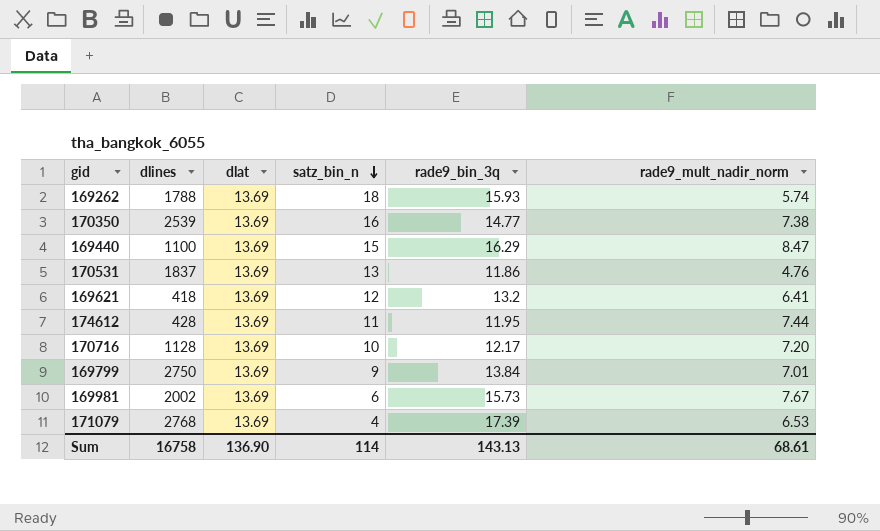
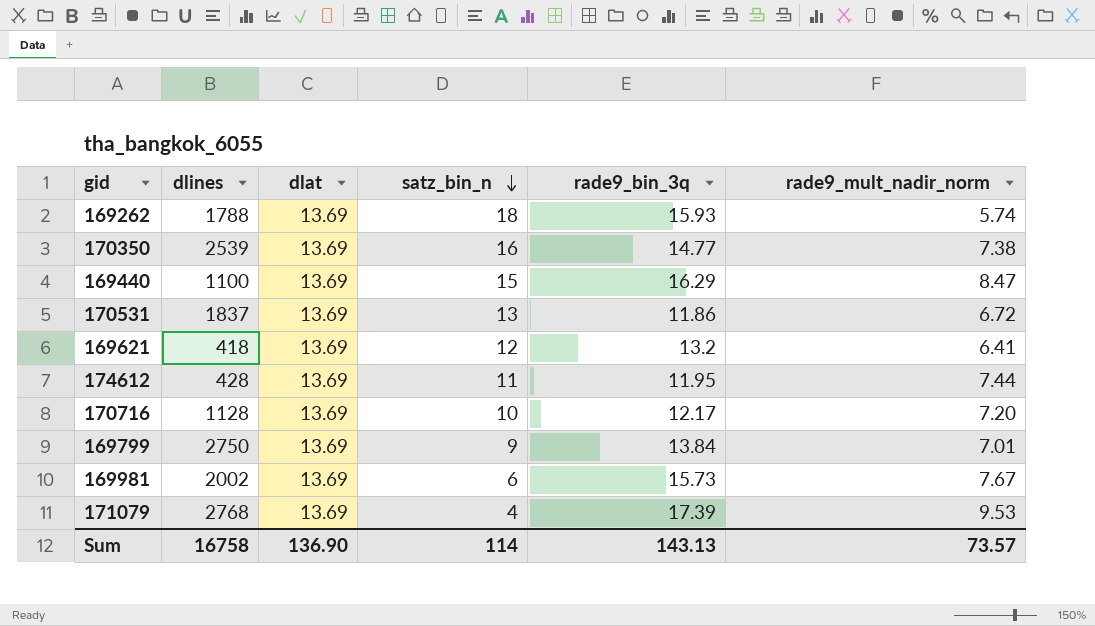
170531 | rade9_mult_nadir_norm: 4.76 -> 6.72
171079 | rade9_mult_nadir_norm: 6.53 -> 9.53
Sum | rade9_mult_nadir_norm: 68.61 -> 73.57

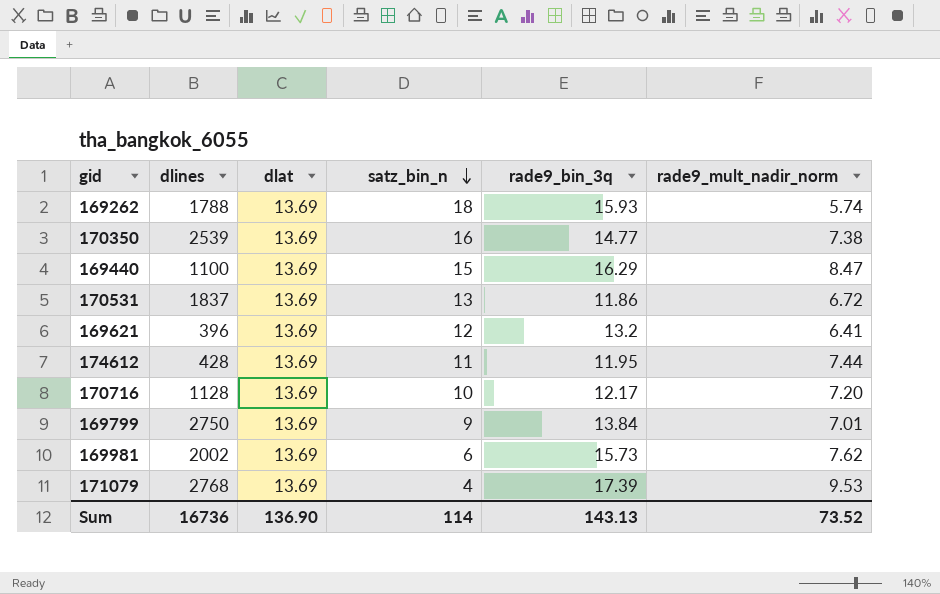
169621 | dlines: 418 -> 396
169981 | rade9_mult_nadir_norm: 7.67 -> 7.62
Sum | dlines: 16758 -> 16736
Sum | rade9_mult_nadir_norm: 73.57 -> 73.52

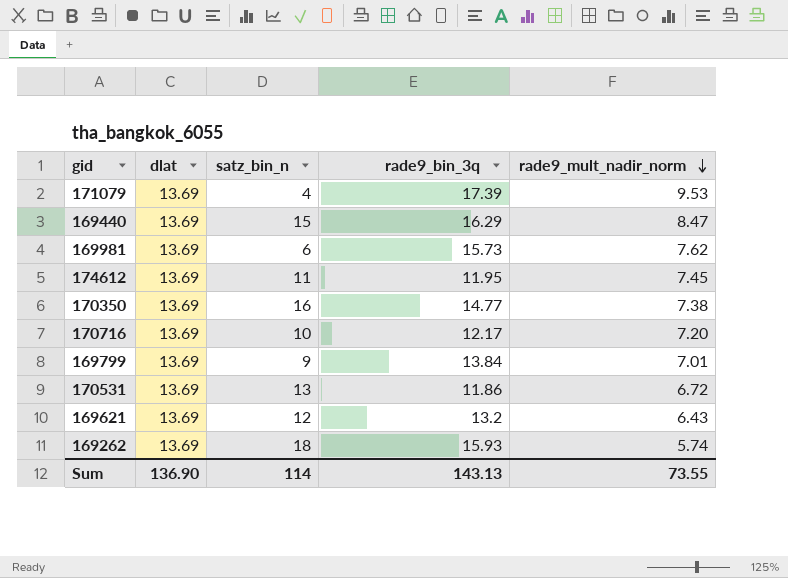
row order: satz_bin_n descending -> rade9_mult_nadir_norm descending
column dlines | position: 2 -> none
174612 | rade9_mult_nadir_norm: 7.44 -> 7.45
169621 | rade9_mult_nadir_norm: 6.41 -> 6.43
Sum | rade9_mult_nadir_norm: 73.52 -> 73.55

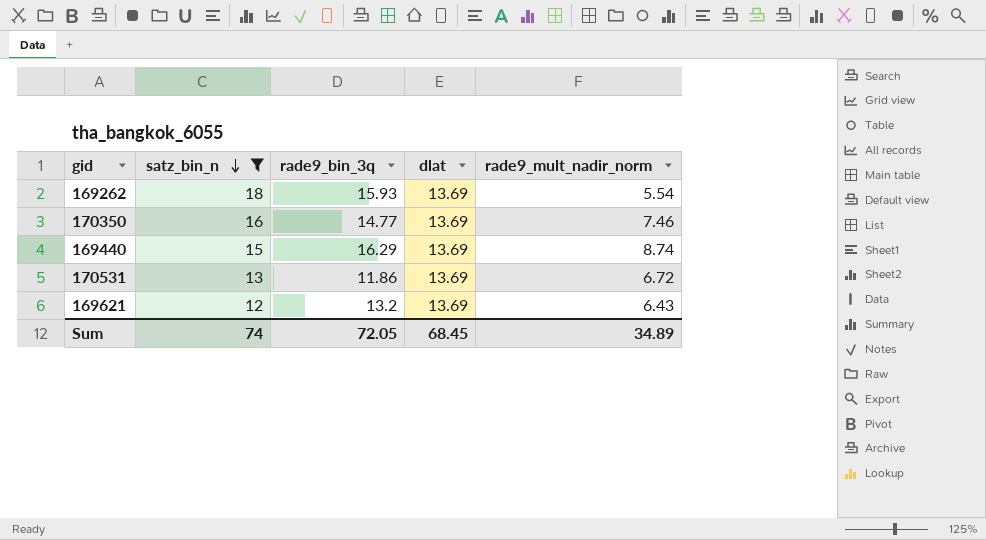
filter: none -> satz_bin_n >= 12
row order: rade9_mult_nadir_norm descending -> satz_bin_n descending
column dlat | position: 2 -> 4
169262 | rade9_mult_nadir_norm: 5.74 -> 5.54
170350 | rade9_mult_nadir_norm: 7.38 -> 7.46
169440 | rade9_mult_nadir_norm: 8.47 -> 8.74
Sum | satz_bin_n: 114 -> 74
Sum | rade9_bin_3q: 143.13 -> 72.05
Sum | dlat: 136.90 -> 68.45
Sum | rade9_mult_nadir_norm: 73.55 -> 34.89

